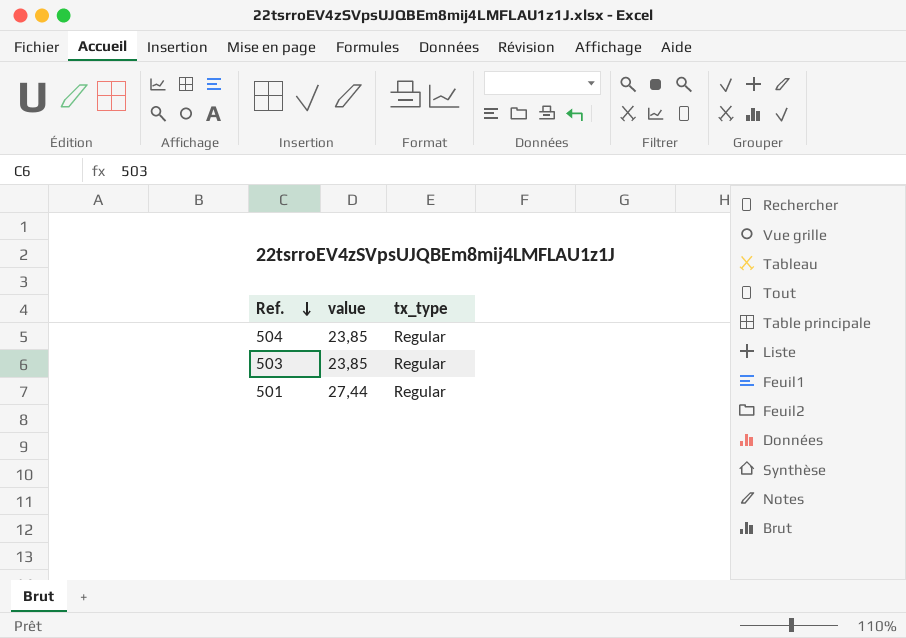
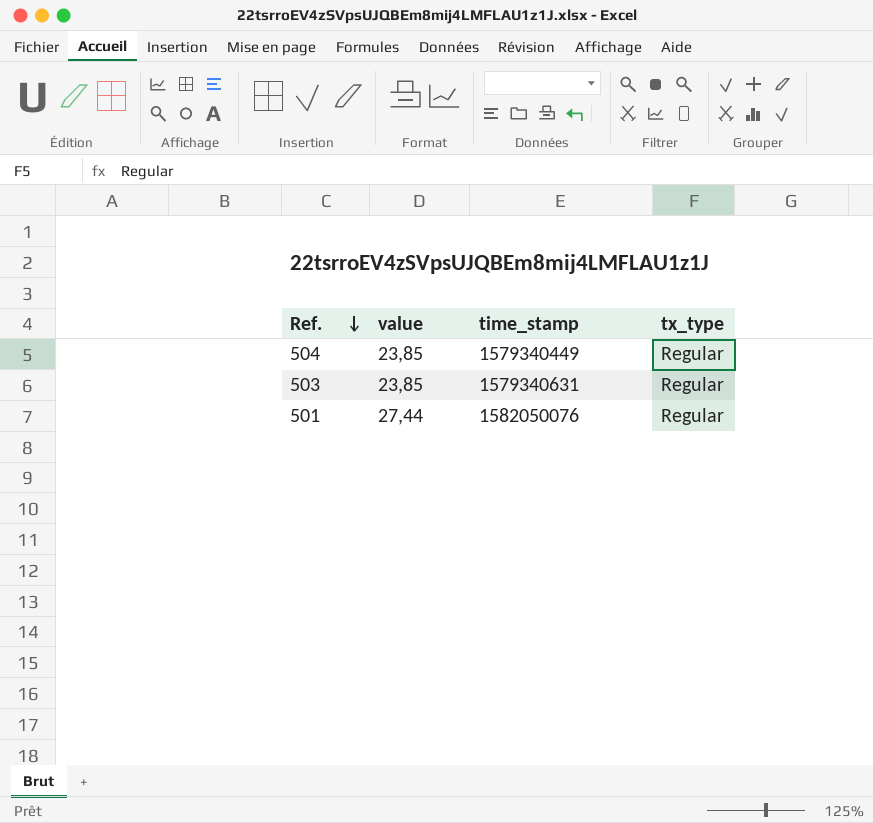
column time_stamp | position: none -> 3

